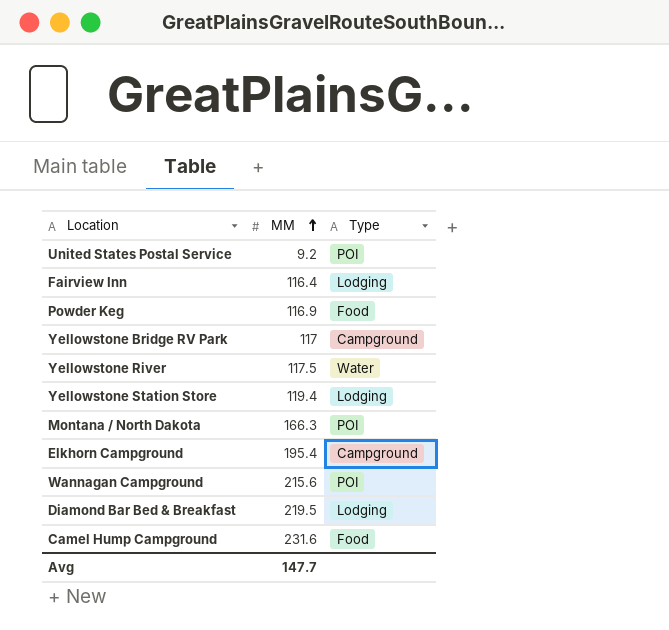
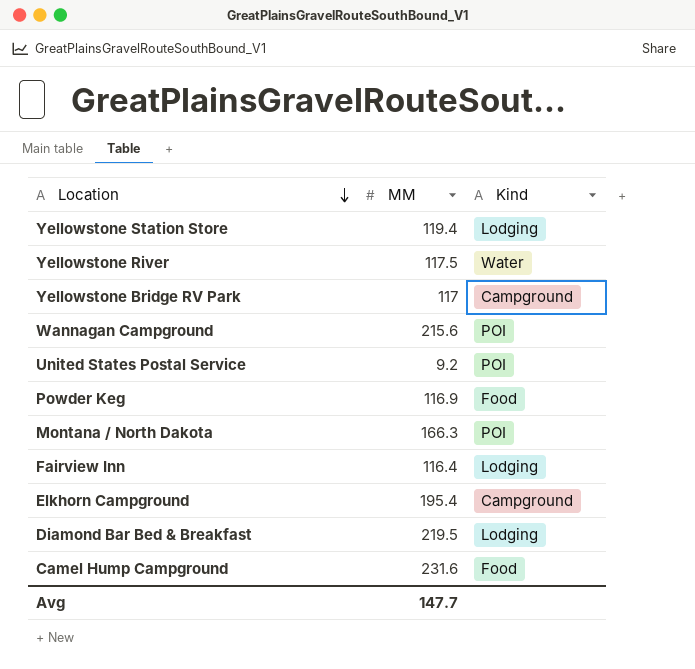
row order: MM ascending -> Location descending
column name: Type -> Kind

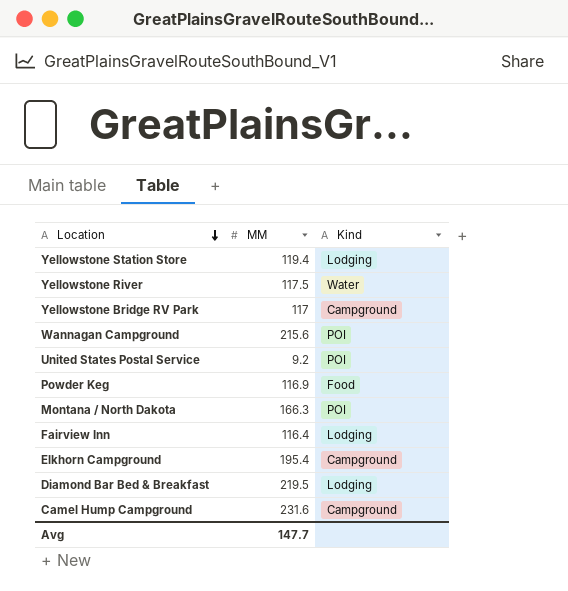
Camel Hump Campground | Kind: Food -> Campground

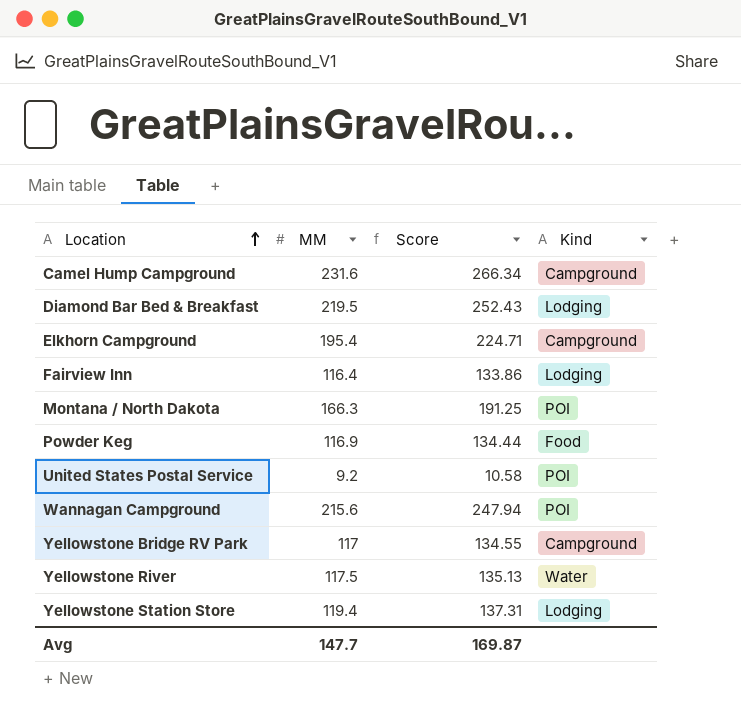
row order: Location descending -> Location ascending
column Score | formula: none -> [MM] * 1.15

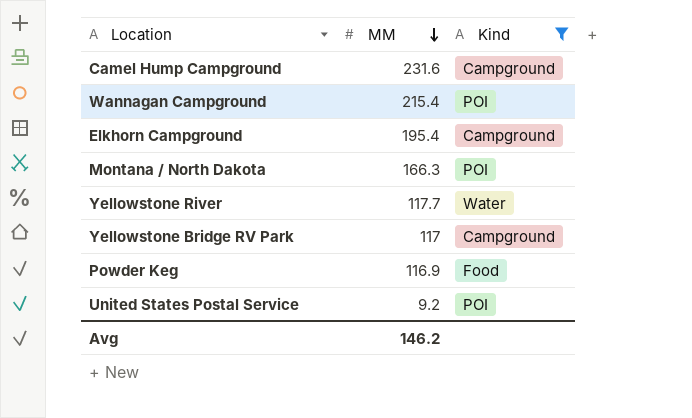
filter: none -> Kind != Lodging
row order: Location ascending -> MM descending
column Score | formula: [MM] * 1.15 -> none
Wannagan Campground | MM: 215.6 -> 215.4
Yellowstone River | MM: 117.5 -> 117.7
Avg | MM: 147.7 -> 146.2

